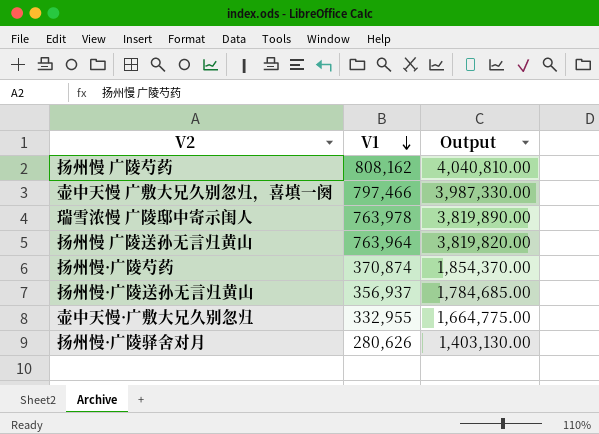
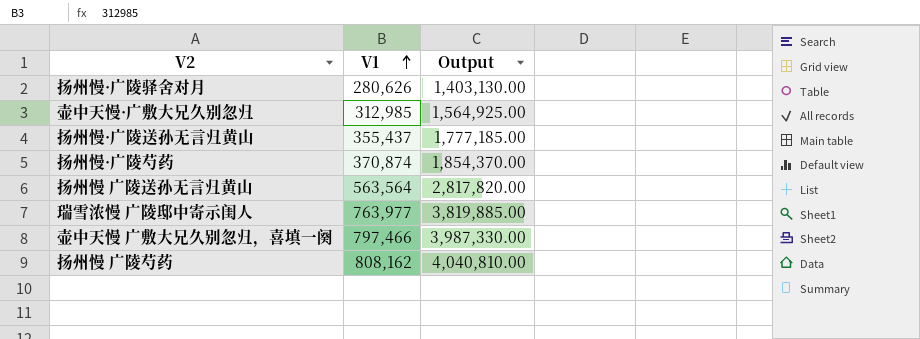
row order: V1 descending -> V1 ascending
壶中天慢·广敷大兄久别忽归 | V1: 332,955 -> 312,985
壶中天慢·广敷大兄久别忽归 | Output: 1,664,775.00 -> 1,564,925.00
扬州慢·广陵送孙无言归黄山 | V1: 356,937 -> 355,437
扬州慢·广陵送孙无言归黄山 | Output: 1,784,685.00 -> 1,777,185.00
扬州慢 广陵送孙无言归黄山 | V1: 763,964 -> 563,564
扬州慢 广陵送孙无言归黄山 | Output: 3,819,820.00 -> 2,817,820.00
瑞雪浓慢 广陵邸中寄示闺人 | V1: 763,978 -> 763,977
瑞雪浓慢 广陵邸中寄示闺人 | Output: 3,819,890.00 -> 3,819,885.00

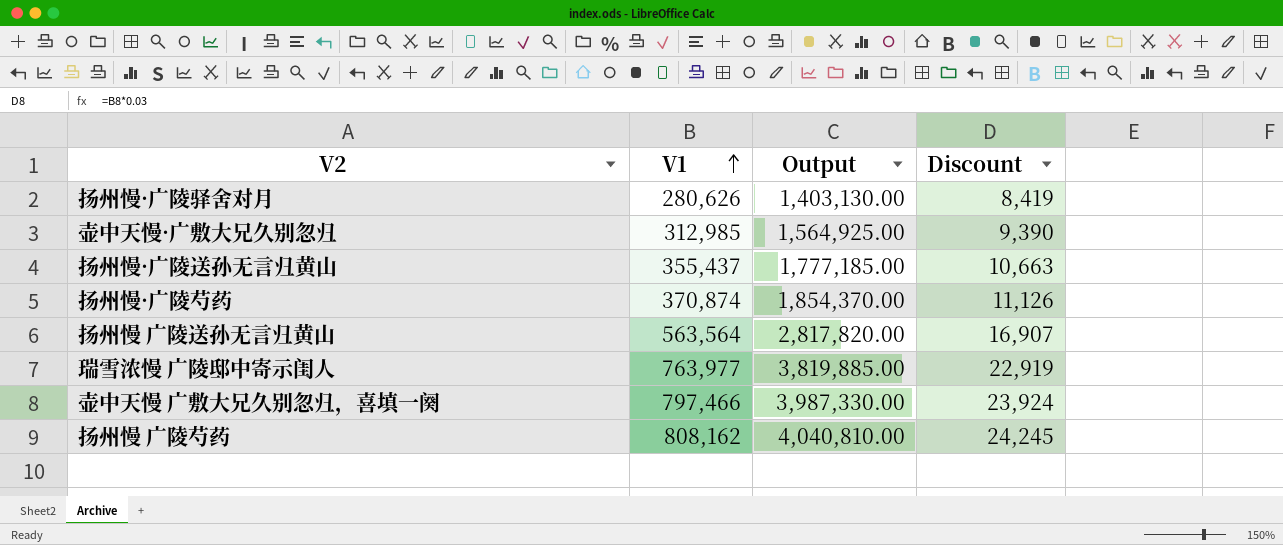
column Discount | formula: none -> [V1] * 0.03

